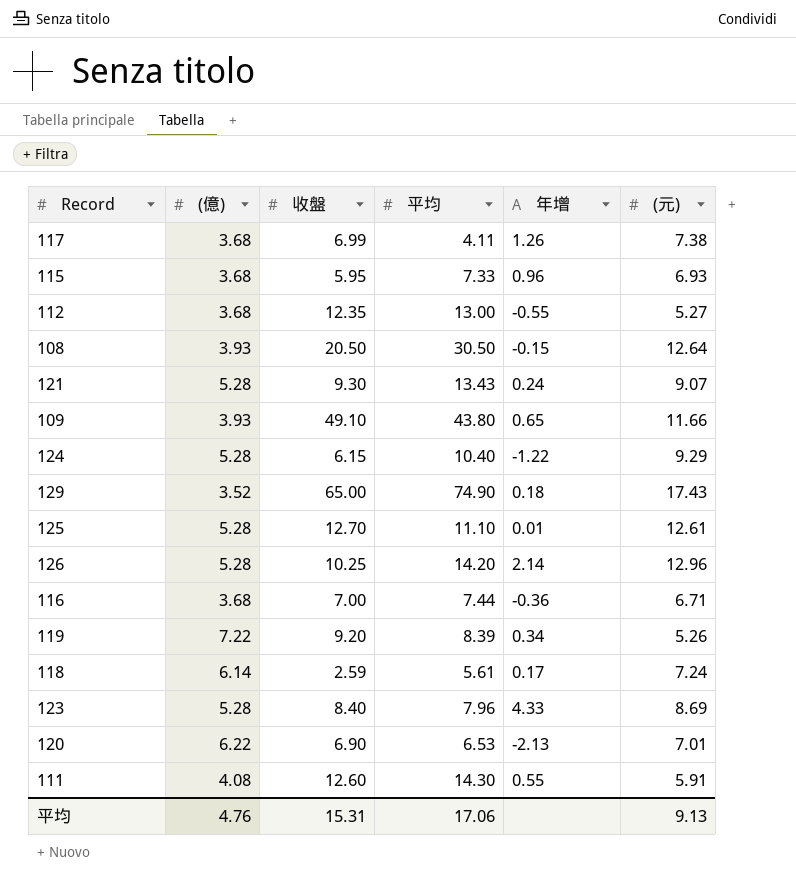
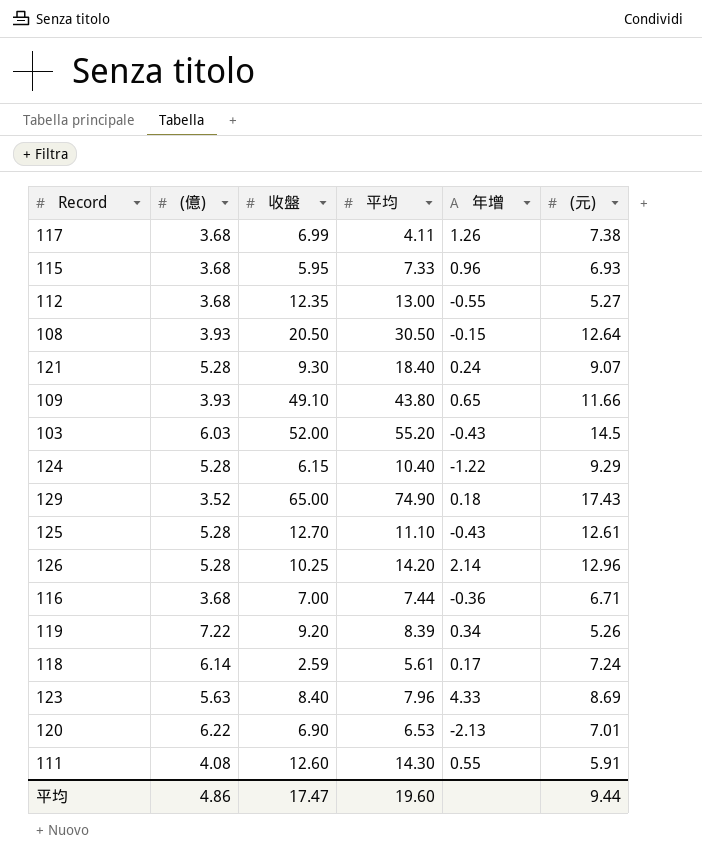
121 | 平均: 13.43 -> 18.40
row 103: none -> 6.03 | 52.00 | 55.20 | -0.43 | 14.5
125 | 年增: 0.01 -> -0.43
123 | (億): 5.28 -> 5.63
平均 | (億): 4.76 -> 4.86
平均 | 收盤: 15.31 -> 17.47
平均 | 平均: 17.06 -> 19.60
平均 | (元): 9.13 -> 9.44

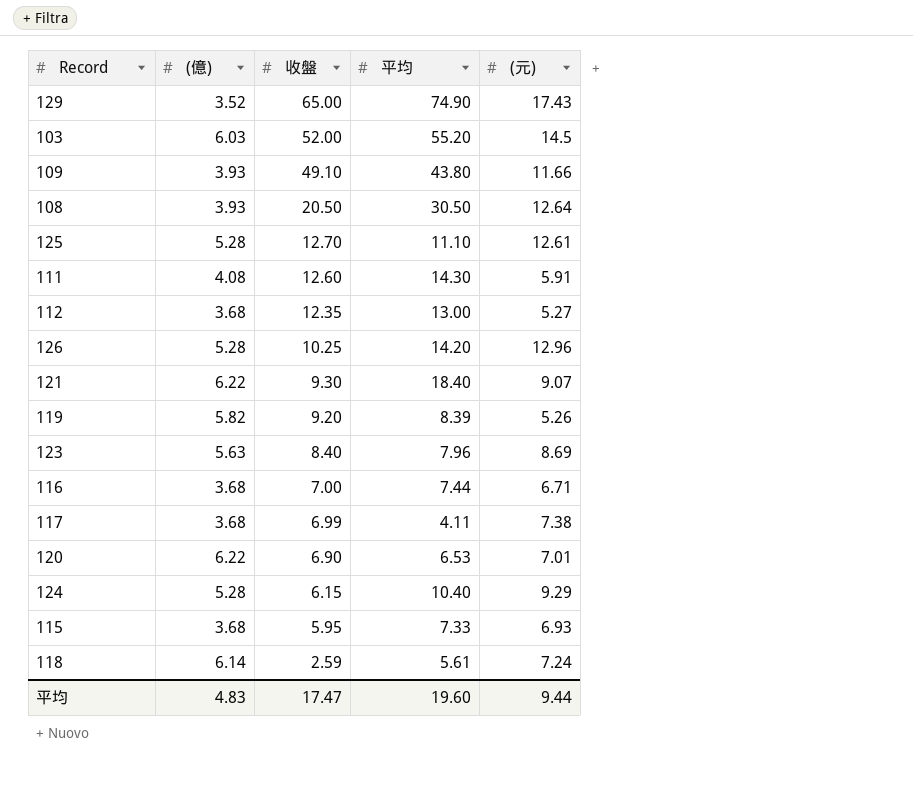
row order: none -> 收盤 descending
column 年增 | position: 5 -> none
121 | (億): 5.28 -> 6.22
119 | (億): 7.22 -> 5.82
平均 | (億): 4.86 -> 4.83

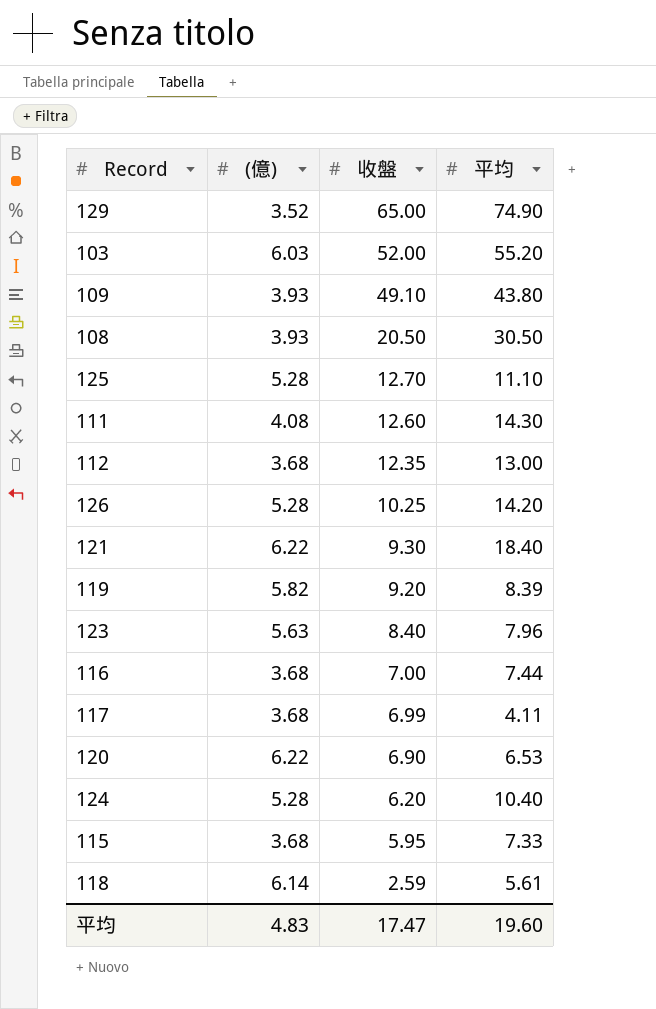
column (元) | position: 5 -> none
124 | 收盤: 6.15 -> 6.20

